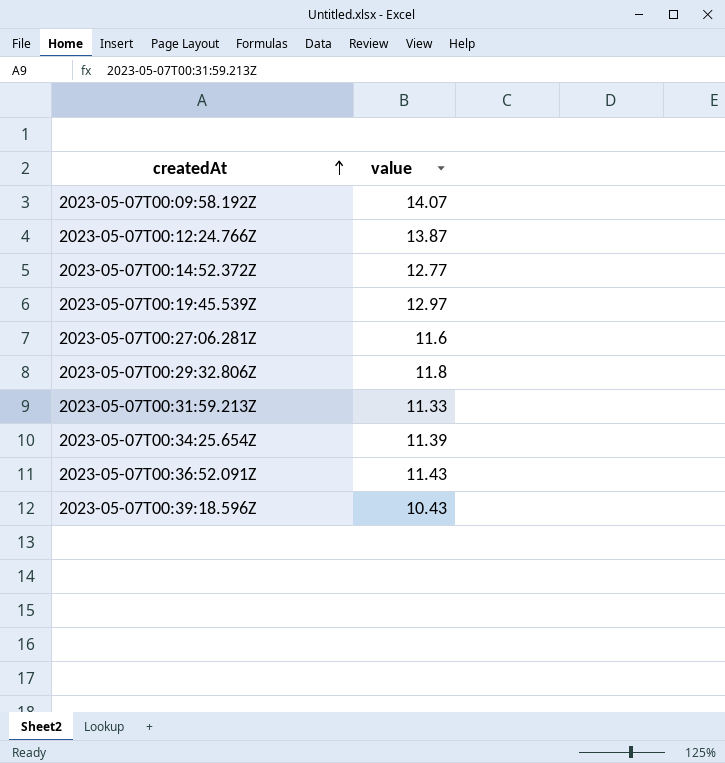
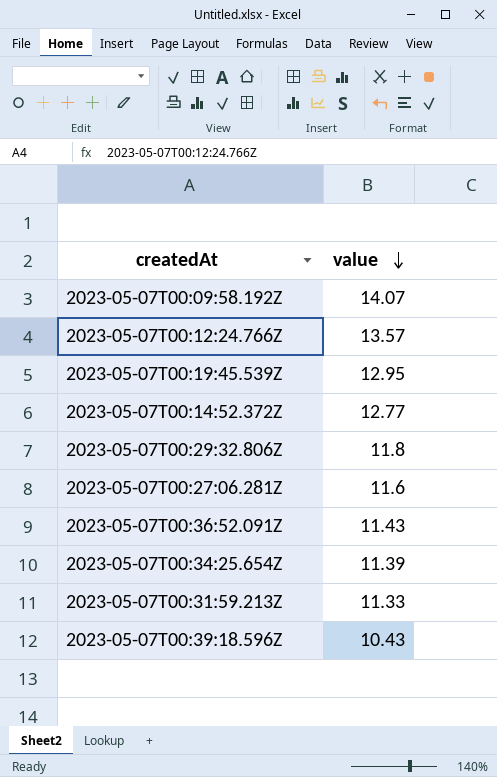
row order: createdAt ascending -> value descending
2023-05-07T00:12:24.766Z | value: 13.87 -> 13.57
2023-05-07T00:19:45.539Z | value: 12.97 -> 12.95

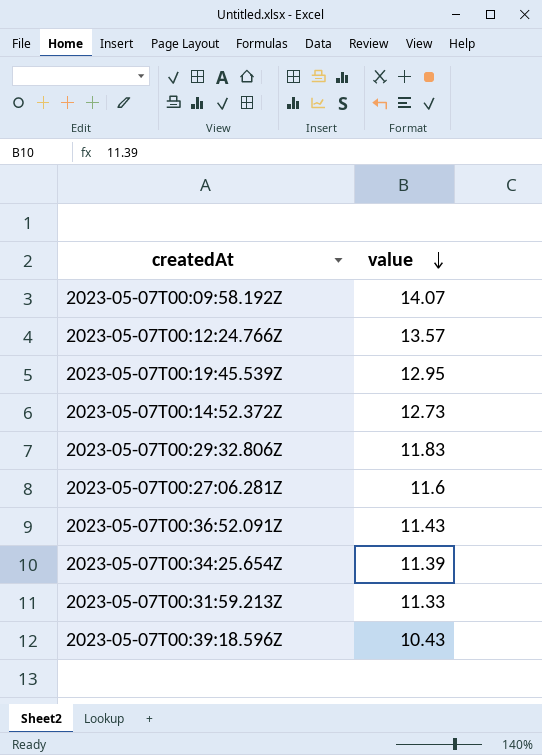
2023-05-07T00:14:52.372Z | value: 12.77 -> 12.73
2023-05-07T00:29:32.806Z | value: 11.8 -> 11.83

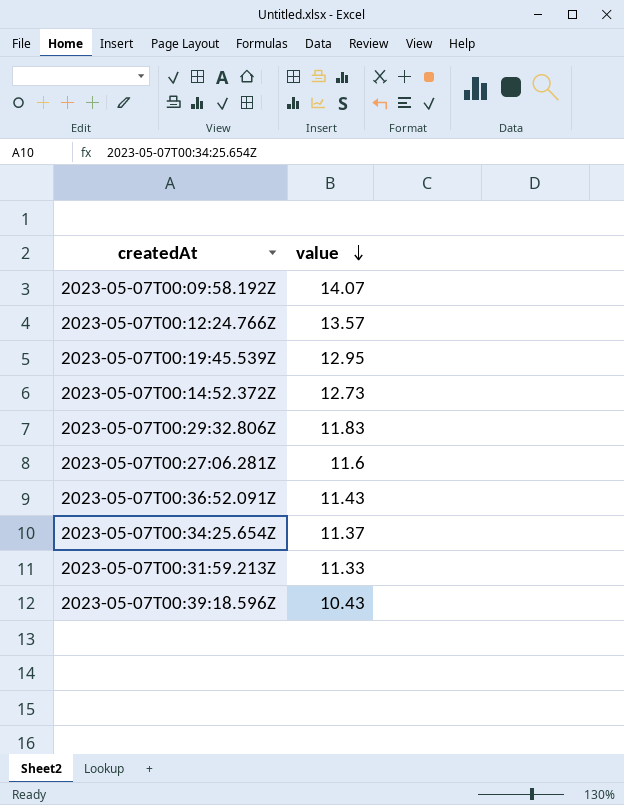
2023-05-07T00:34:25.654Z | value: 11.39 -> 11.37

